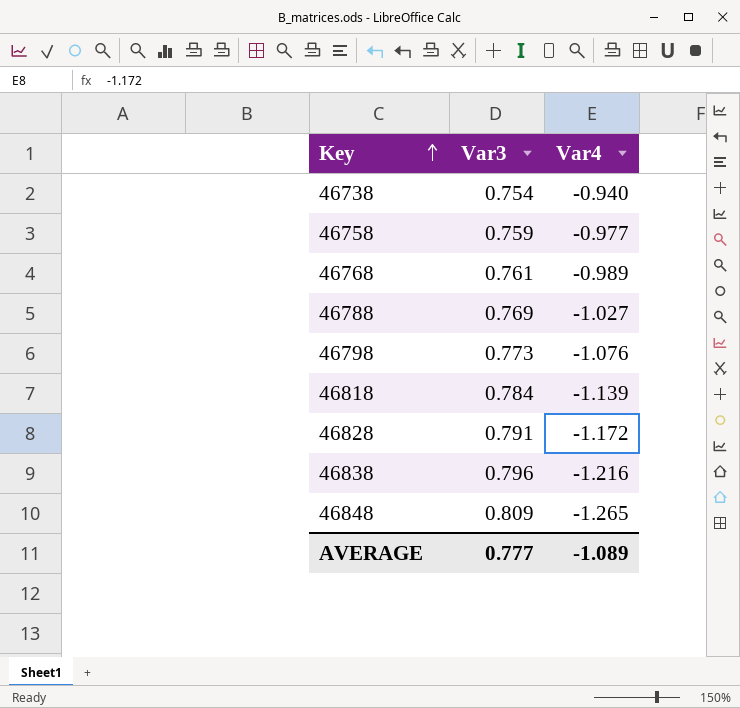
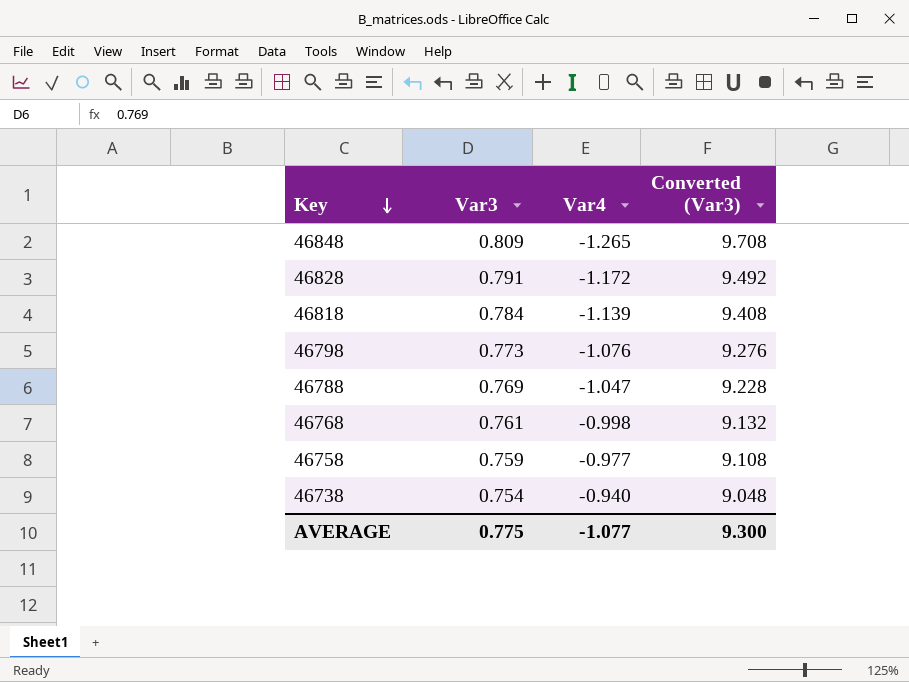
row order: Key ascending -> Key descending
column Converted (Var3) | formula: none -> [Var3] * 12
row 46838: 0.796 | -1.216 -> none
46788 | Var4: -1.027 -> -1.047
46768 | Var4: -0.989 -> -0.998
AVERAGE | Var3: 0.777 -> 0.775
AVERAGE | Var4: -1.089 -> -1.077

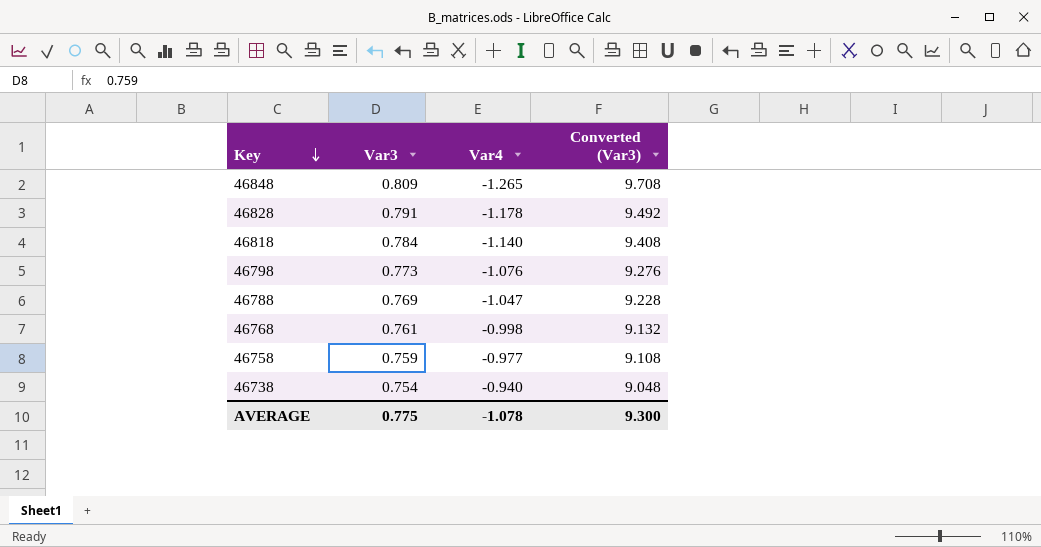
46828 | Var4: -1.172 -> -1.178
46818 | Var4: -1.139 -> -1.140
AVERAGE | Var4: -1.077 -> -1.078

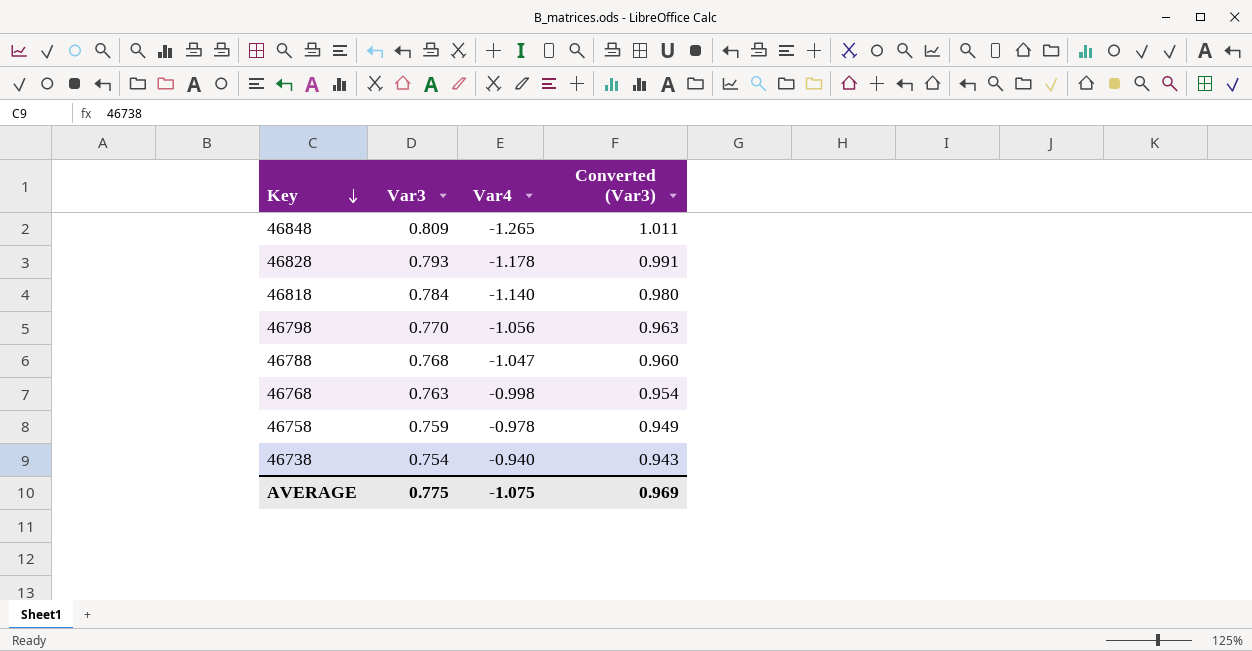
column Converted (Var3) | formula: [Var3] * 12 -> [Var3] * 1.25
46828 | Var3: 0.791 -> 0.793
46798 | Var3: 0.773 -> 0.770
46798 | Var4: -1.076 -> -1.056
46788 | Var3: 0.769 -> 0.768
46768 | Var3: 0.761 -> 0.763
46758 | Var4: -0.977 -> -0.978
AVERAGE | Var4: -1.078 -> -1.075
AVERAGE | Converted (Var3): 9.300 -> 0.969

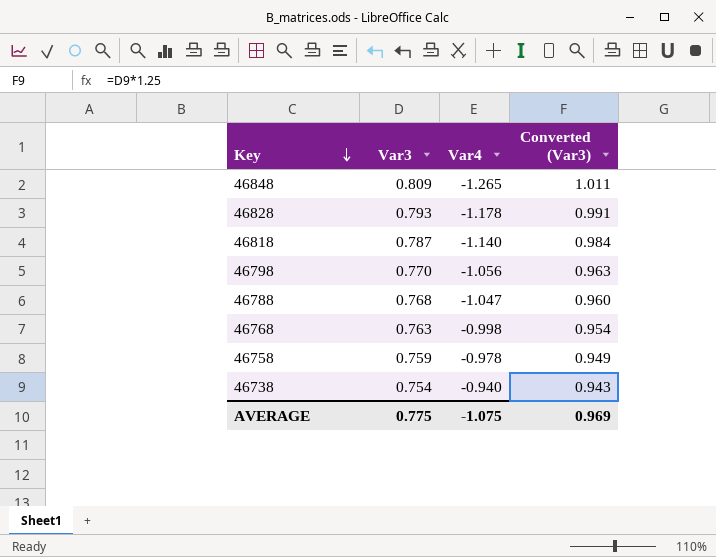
46818 | Var3: 0.784 -> 0.787
46818 | Converted (Var3): 0.980 -> 0.984

